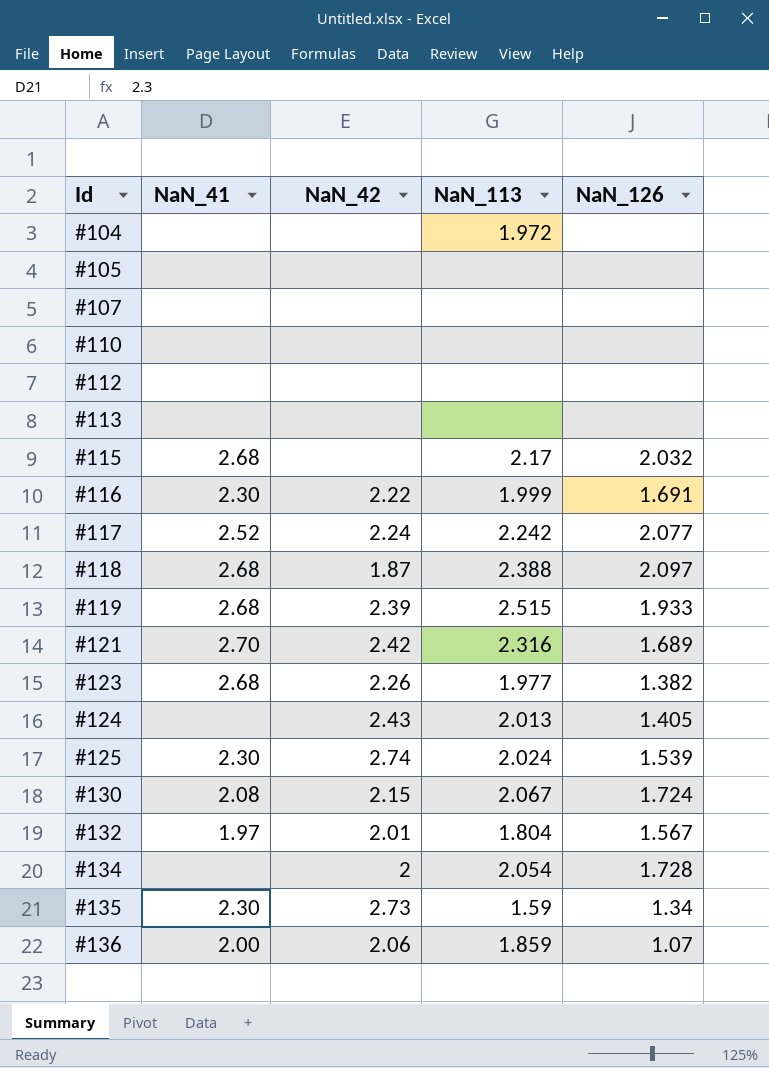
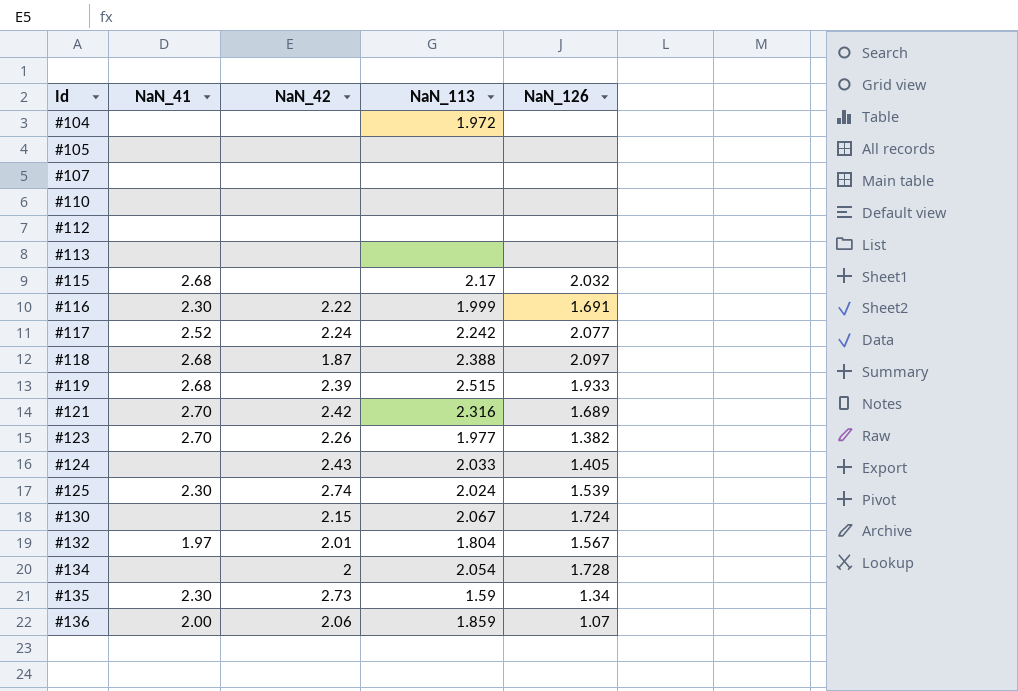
#123 | NaN_41: 2.68 -> 2.70
#124 | NaN_113: 2.013 -> 2.033
#130 | NaN_41: 2.08 -> none

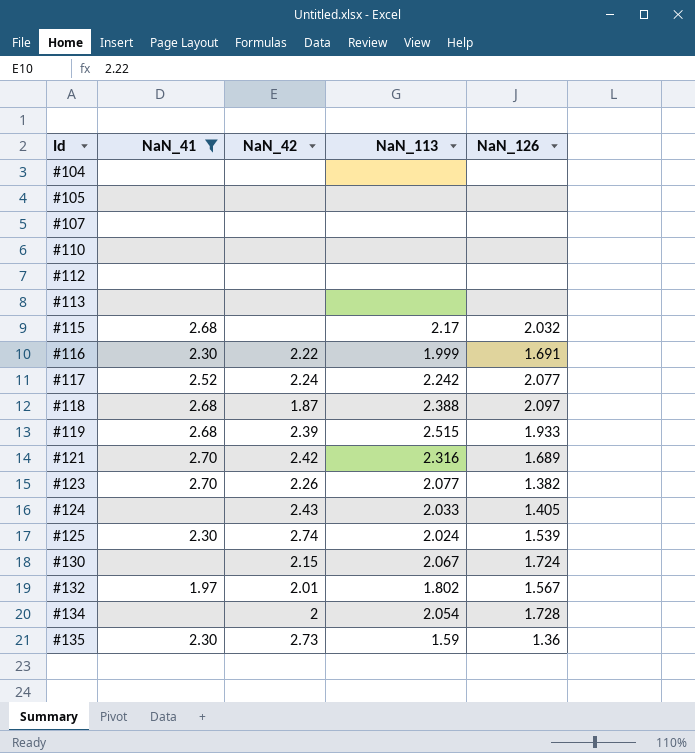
filter: none -> NaN_41 != 2.00
#104 | NaN_113: 1.972 -> none
#123 | NaN_113: 1.977 -> 2.077
#132 | NaN_113: 1.804 -> 1.802
#135 | NaN_126: 1.34 -> 1.36

